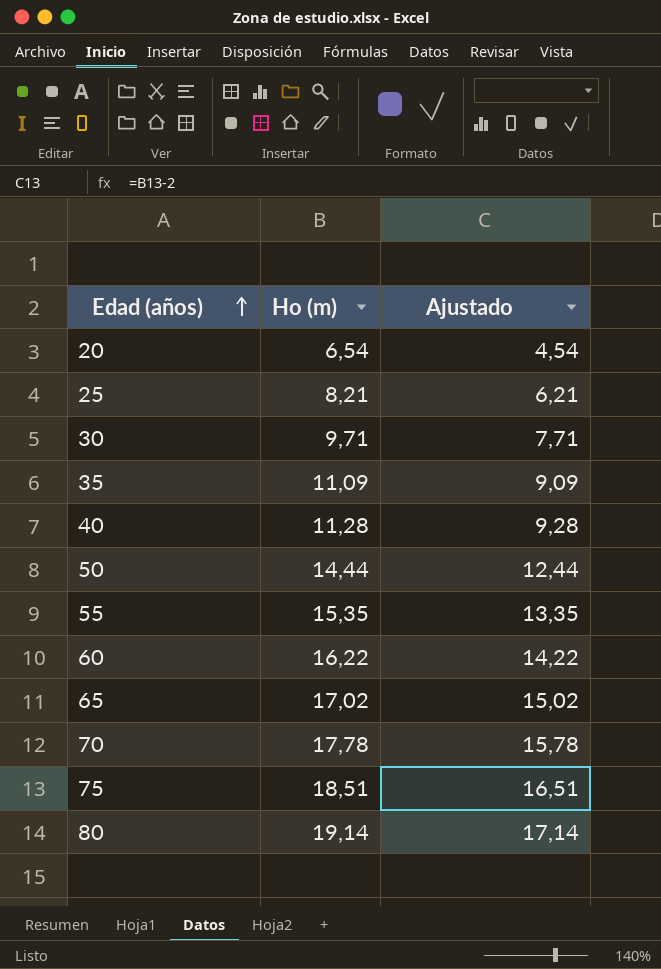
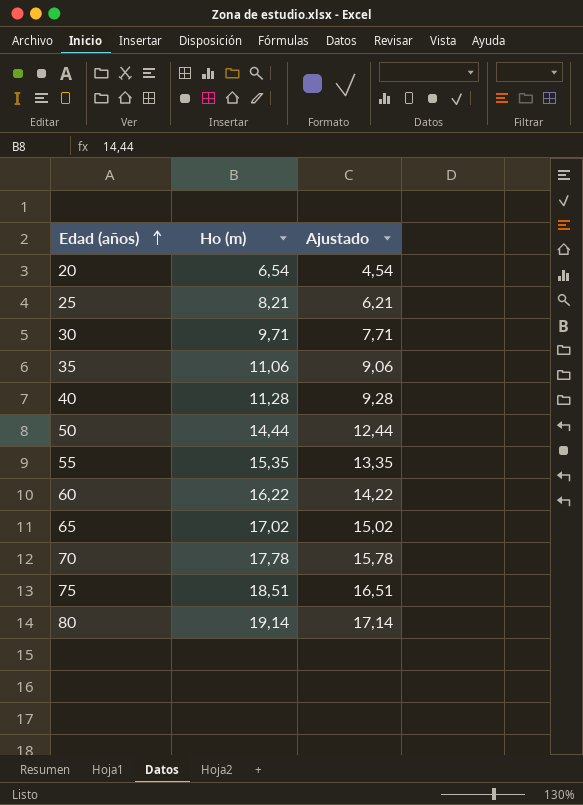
35 | Ho (m): 11,09 -> 11,06
35 | Ajustado: 9,09 -> 9,06

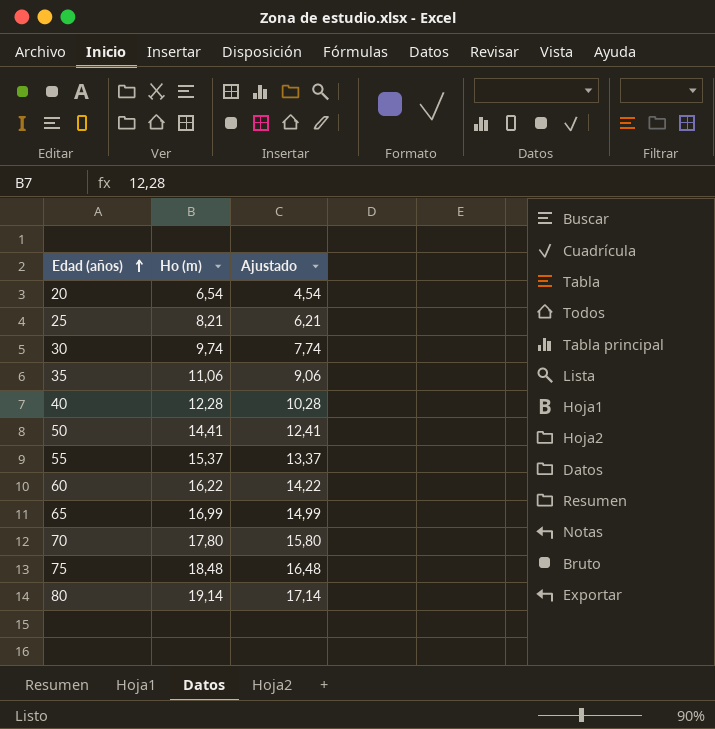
30 | Ho (m): 9,71 -> 9,74
30 | Ajustado: 7,71 -> 7,74
40 | Ho (m): 11,28 -> 12,28
40 | Ajustado: 9,28 -> 10,28
50 | Ho (m): 14,44 -> 14,41
50 | Ajustado: 12,44 -> 12,41
55 | Ho (m): 15,35 -> 15,37
55 | Ajustado: 13,35 -> 13,37
65 | Ho (m): 17,02 -> 16,99
65 | Ajustado: 15,02 -> 14,99
70 | Ho (m): 17,78 -> 17,80
70 | Ajustado: 15,78 -> 15,80
75 | Ho (m): 18,51 -> 18,48
75 | Ajustado: 16,51 -> 16,48

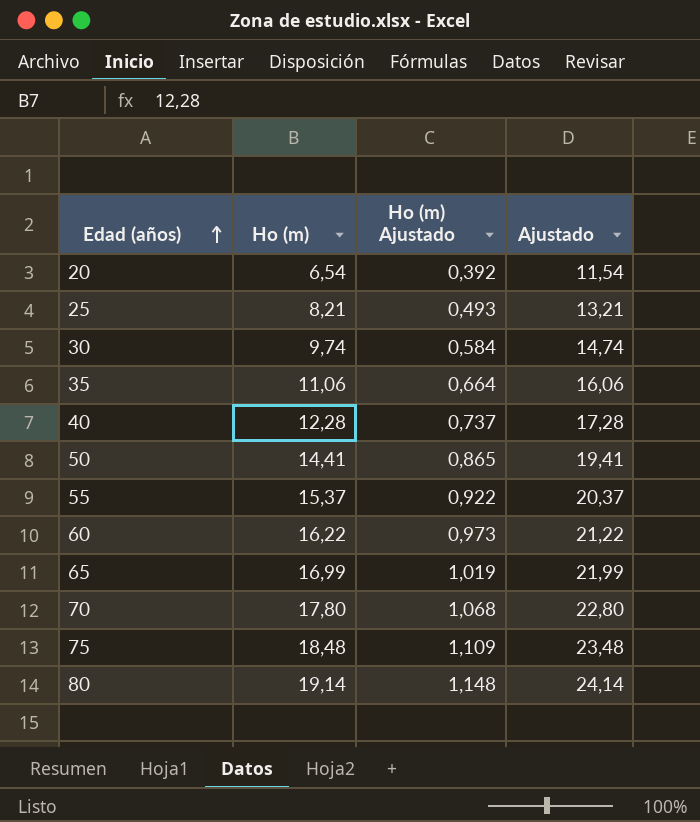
column Ho (m) Ajustado | formula: none -> [Ho (m)] * 0,06
column Ajustado | formula: [Ho (m)] - 2 -> [Ho (m)] + 5

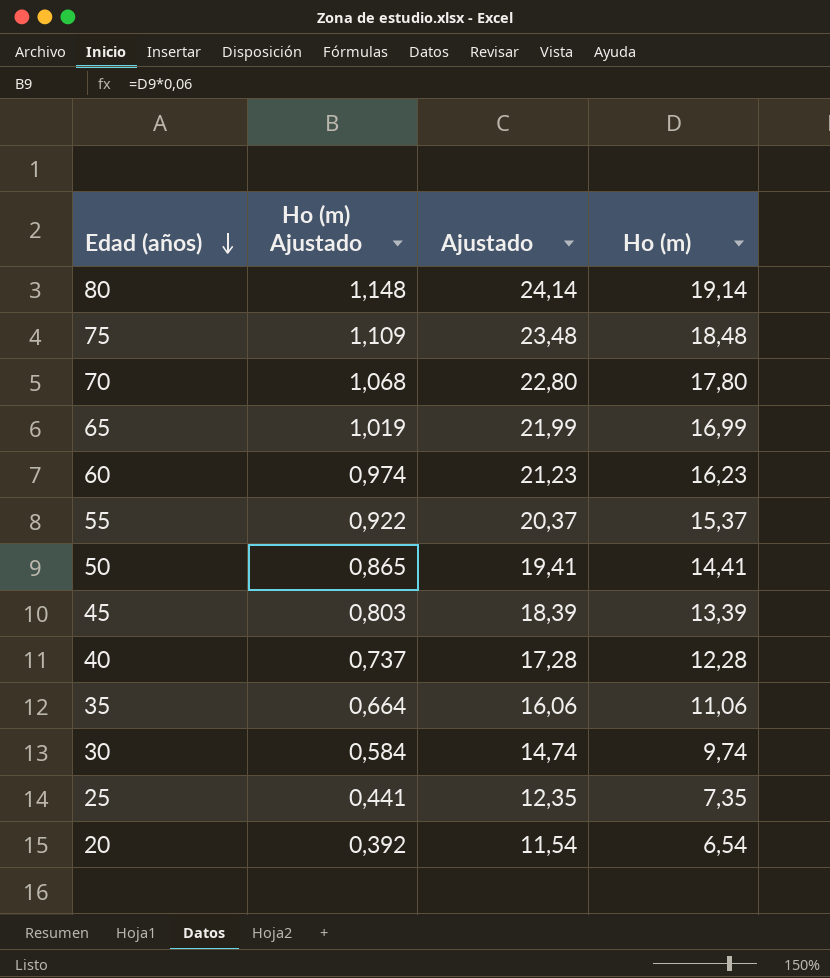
row order: Edad (años) ascending -> Edad (años) descending
column Ho (m) | position: 2 -> 4
60 | Ho (m) Ajustado: 0,973 -> 0,974
60 | Ajustado: 21,22 -> 21,23
60 | Ho (m): 16,22 -> 16,23
row 45: none -> 0,803 | 18,39 | 13,39
25 | Ho (m) Ajustado: 0,493 -> 0,441
25 | Ajustado: 13,21 -> 12,35
25 | Ho (m): 8,21 -> 7,35

